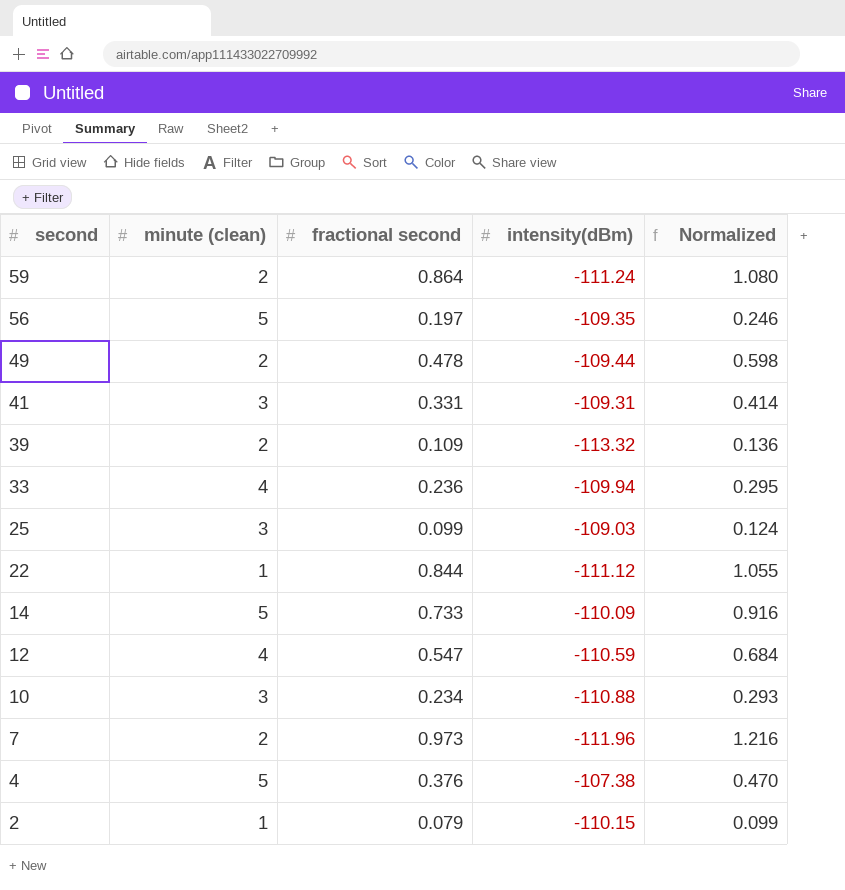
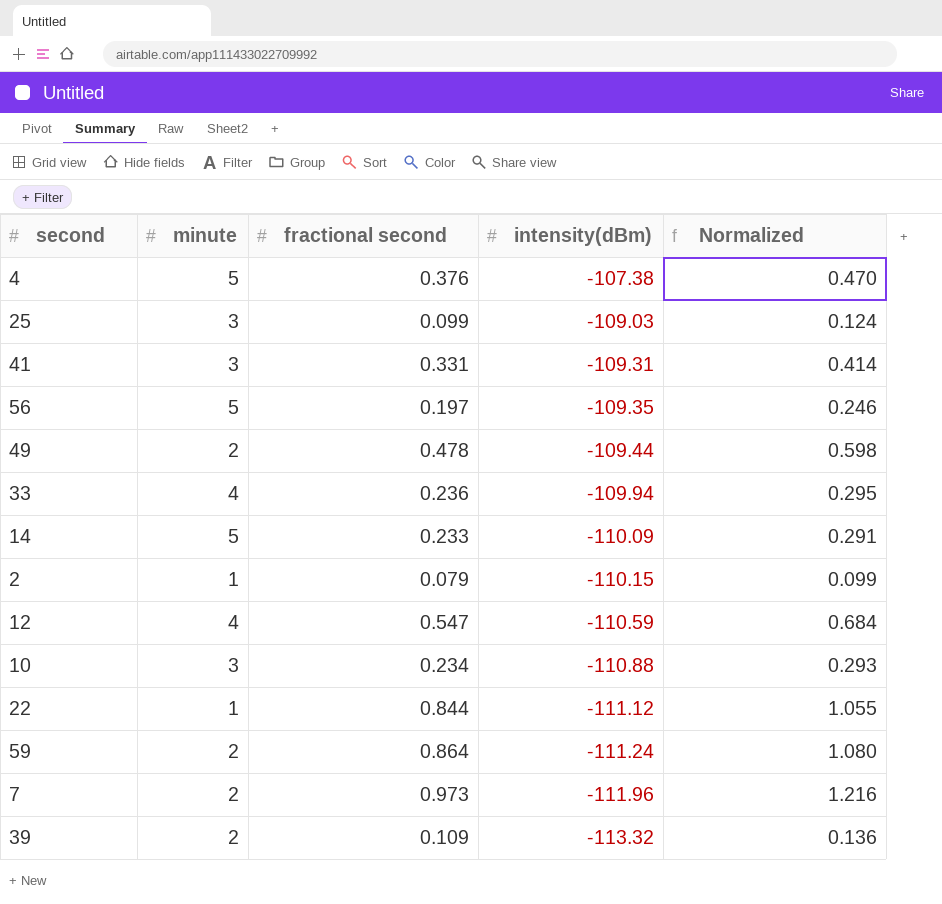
row order: second descending -> intensity(dBm) descending
column name: minute (clean) -> minute
14 | fractional second: 0.733 -> 0.233
14 | Normalized: 0.916 -> 0.291

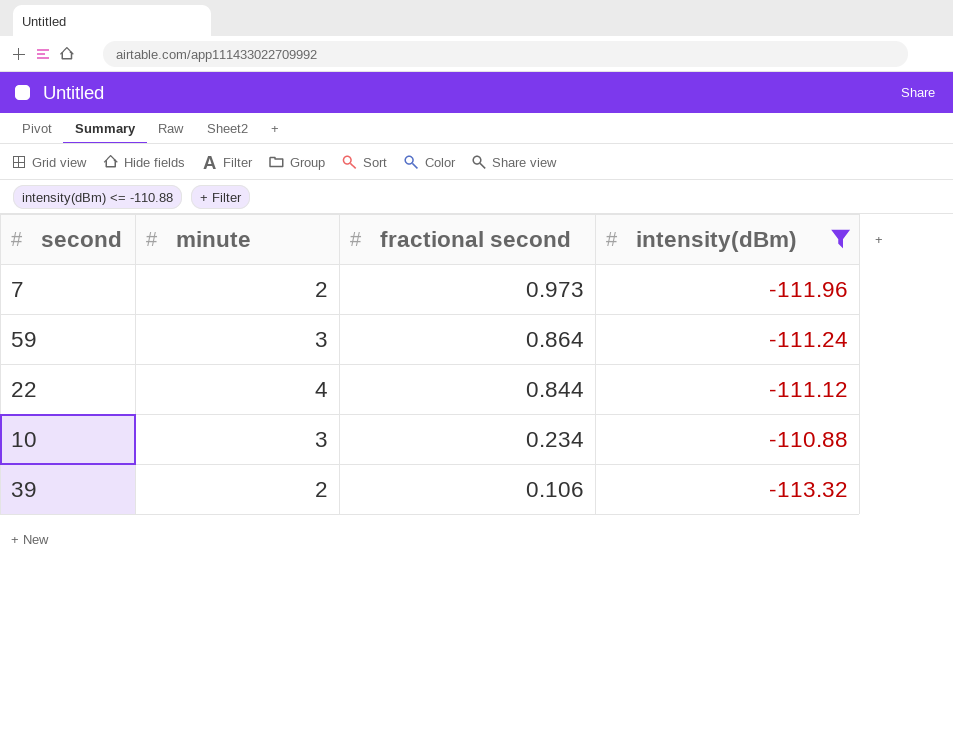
filter: none -> intensity(dBm) <= -110.88
row order: intensity(dBm) descending -> fractional second descending
column Normalized | formula: [fractional second] * 1.25 -> none
59 | minute: 2 -> 3
22 | minute: 1 -> 4
39 | fractional second: 0.109 -> 0.106

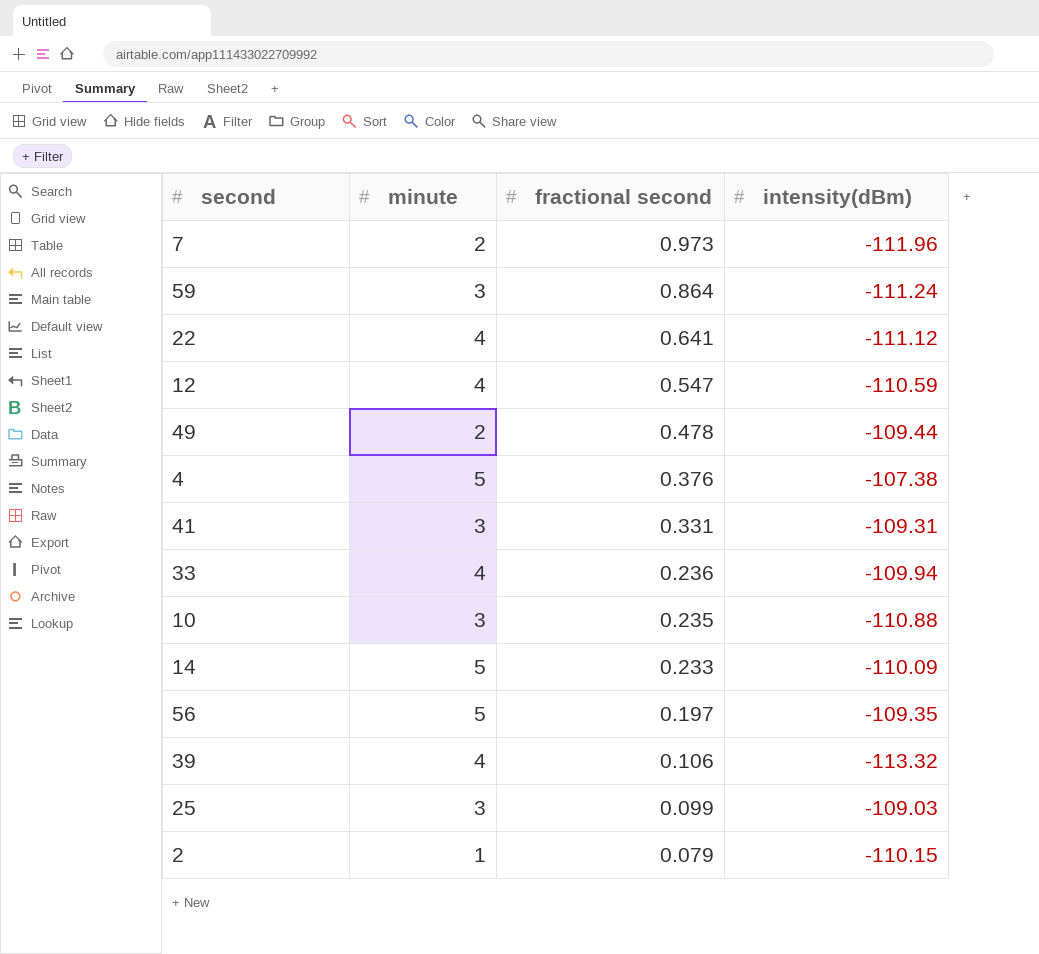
filter: intensity(dBm) <= -110.88 -> none
22 | fractional second: 0.844 -> 0.641
10 | fractional second: 0.234 -> 0.235
39 | minute: 2 -> 4

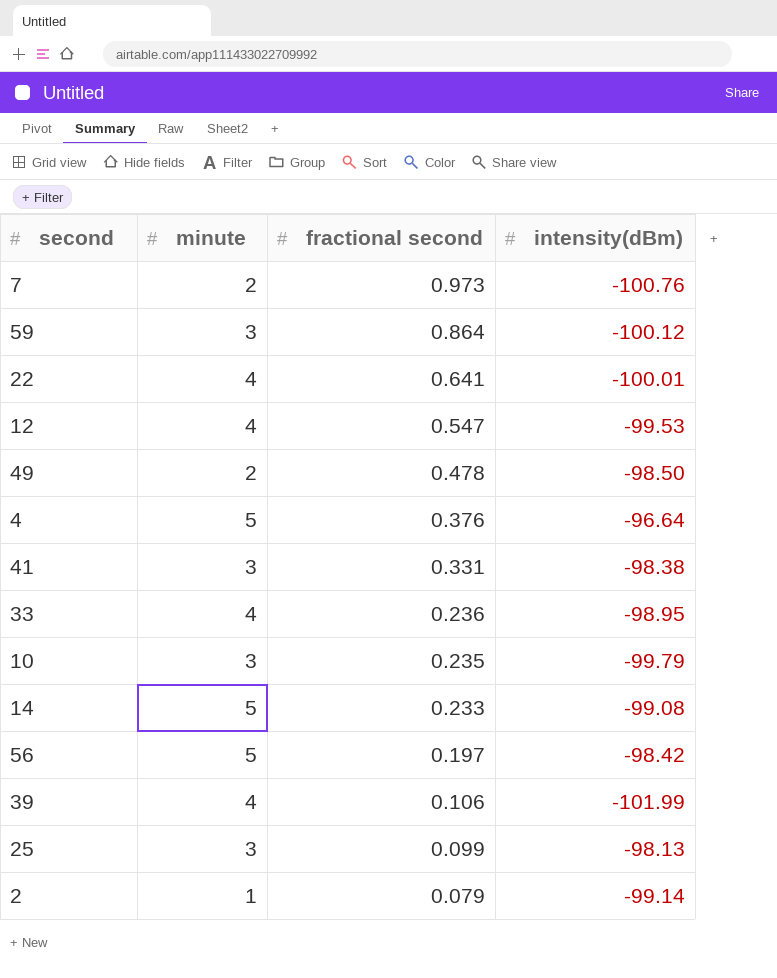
7 | intensity(dBm): -111.96 -> -100.76
59 | intensity(dBm): -111.24 -> -100.12
22 | intensity(dBm): -111.12 -> -100.01
12 | intensity(dBm): -110.59 -> -99.53
49 | intensity(dBm): -109.44 -> -98.50
4 | intensity(dBm): -107.38 -> -96.64
41 | intensity(dBm): -109.31 -> -98.38
33 | intensity(dBm): -109.94 -> -98.95
10 | intensity(dBm): -110.88 -> -99.79
14 | intensity(dBm): -110.09 -> -99.08
56 | intensity(dBm): -109.35 -> -98.42
39 | intensity(dBm): -113.32 -> -101.99
25 | intensity(dBm): -109.03 -> -98.13
2 | intensity(dBm): -110.15 -> -99.14

